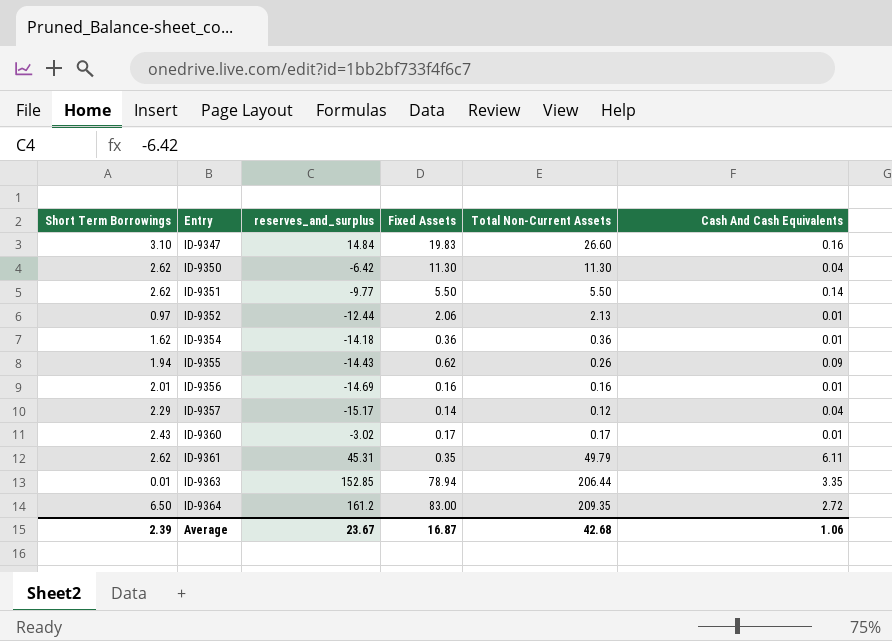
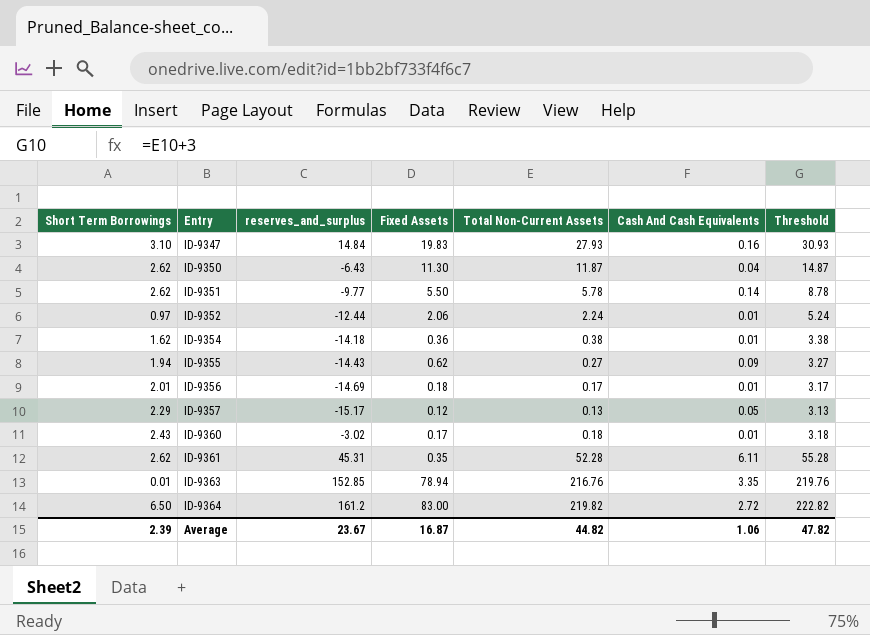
column Threshold | formula: none -> [Total Non-Current Assets] + 3
ID-9347 | Total Non-Current Assets: 26.60 -> 27.93
ID-9350 | reserves_and_surplus: -6.42 -> -6.43
ID-9350 | Total Non-Current Assets: 11.30 -> 11.87
ID-9351 | Total Non-Current Assets: 5.50 -> 5.78
ID-9352 | Total Non-Current Assets: 2.13 -> 2.24
ID-9354 | Total Non-Current Assets: 0.36 -> 0.38
ID-9355 | Total Non-Current Assets: 0.26 -> 0.27
ID-9356 | Fixed Assets: 0.16 -> 0.18
ID-9356 | Total Non-Current Assets: 0.16 -> 0.17
ID-9357 | Fixed Assets: 0.14 -> 0.12
ID-9357 | Total Non-Current Assets: 0.12 -> 0.13
ID-9357 | Cash And Cash Equivalents: 0.04 -> 0.05
ID-9360 | Total Non-Current Assets: 0.17 -> 0.18
ID-9361 | Total Non-Current Assets: 49.79 -> 52.28
ID-9363 | Total Non-Current Assets: 206.44 -> 216.76
ID-9364 | Total Non-Current Assets: 209.35 -> 219.82
Average | Total Non-Current Assets: 42.68 -> 44.82

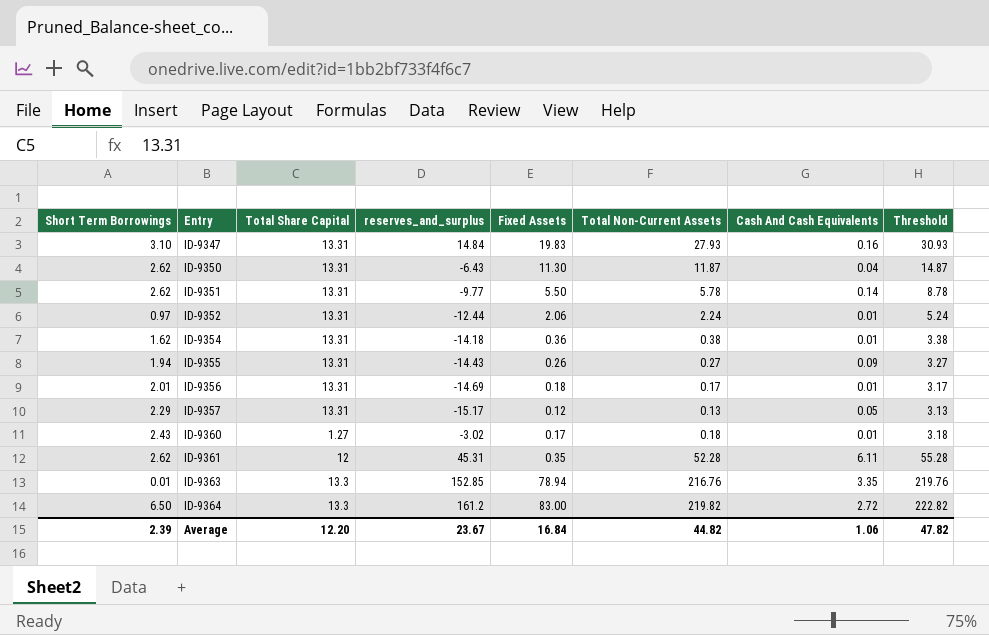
column Total Share Capital | position: none -> 3
ID-9355 | Fixed Assets: 0.62 -> 0.26
Average | Fixed Assets: 16.87 -> 16.84

